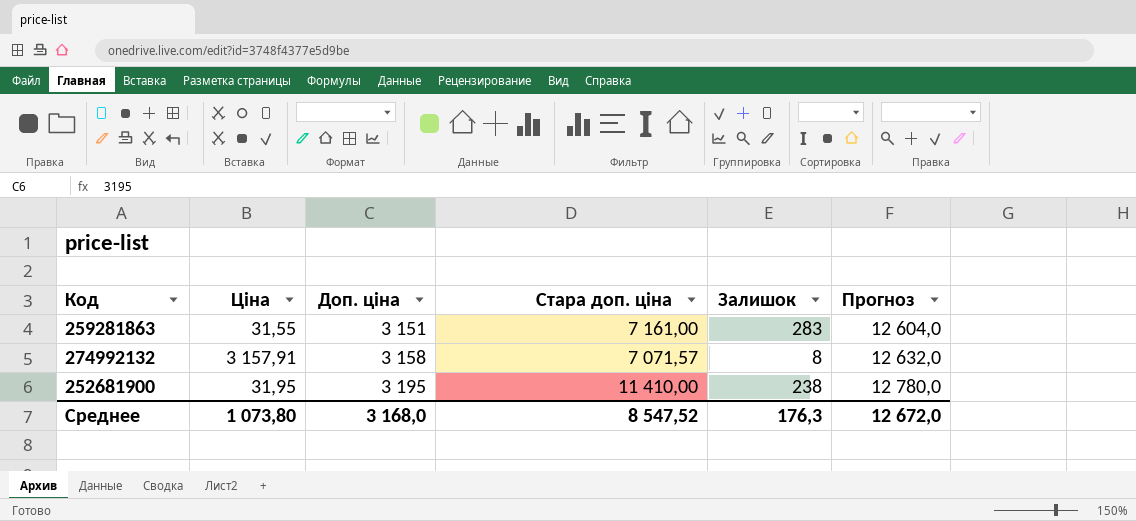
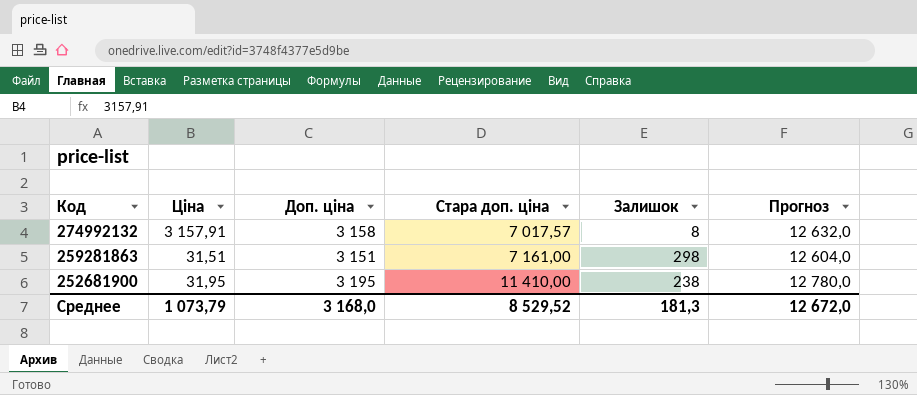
row order: Доп. ціна ascending -> Код descending
274992132 | Стара доп. ціна: 7 071,57 -> 7 017,57
259281863 | Ціна: 31,55 -> 31,51
259281863 | Залишок: 283 -> 298
Среднее | Ціна: 1 073,80 -> 1 073,79
Среднее | Стара доп. ціна: 8 547,52 -> 8 529,52
Среднее | Залишок: 176,3 -> 181,3

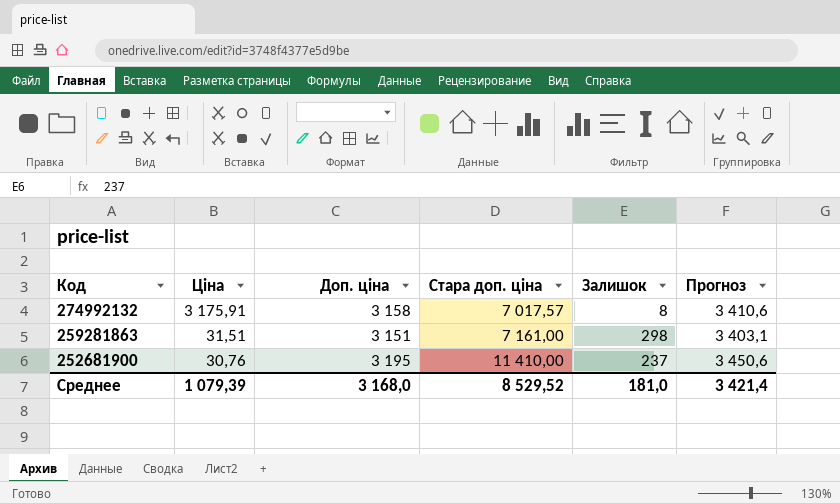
column Прогноз | formula: [Доп. ціна] * 4 -> [Доп. ціна] * 1,08
274992132 | Ціна: 3 157,91 -> 3 175,91
252681900 | Ціна: 31,95 -> 30,76
252681900 | Залишок: 238 -> 237
Среднее | Ціна: 1 073,79 -> 1 079,39
Среднее | Залишок: 181,3 -> 181,0
Среднее | Прогноз: 12 672,0 -> 3 421,4

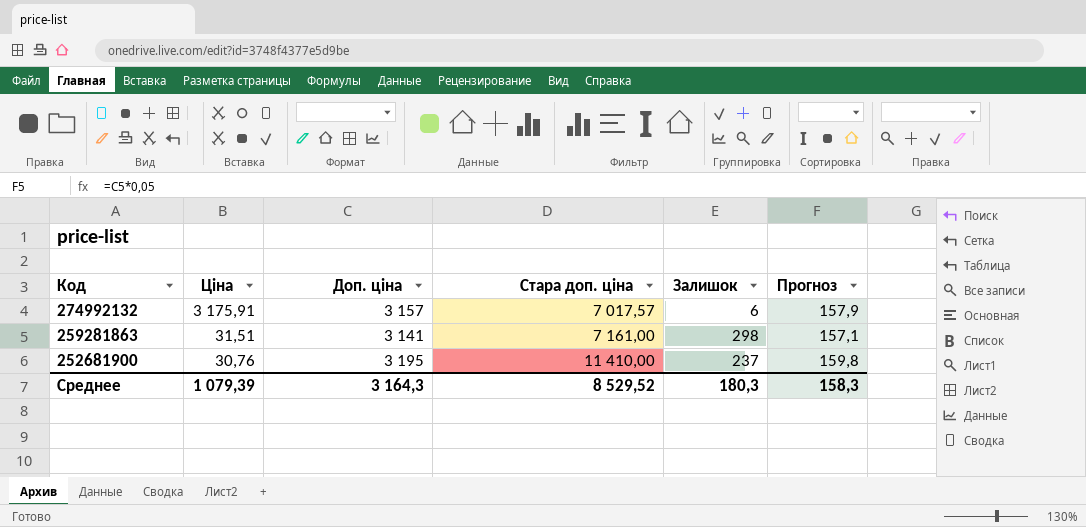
column Прогноз | formula: [Доп. ціна] * 1,08 -> [Доп. ціна] * 0,05
274992132 | Доп. ціна: 3 158 -> 3 157
274992132 | Залишок: 8 -> 6
259281863 | Доп. ціна: 3 151 -> 3 141
Среднее | Доп. ціна: 3 168,0 -> 3 164,3
Среднее | Залишок: 181,0 -> 180,3
Среднее | Прогноз: 3 421,4 -> 158,3

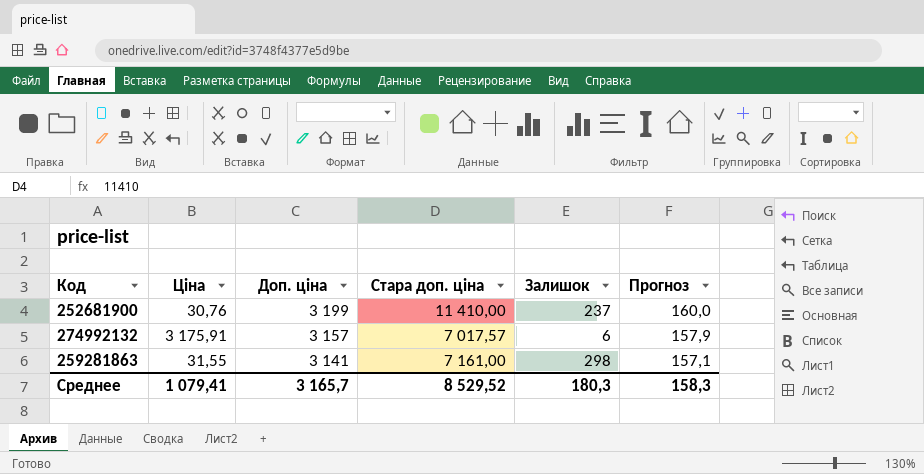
row order: Код descending -> Доп. ціна descending
252681900 | Доп. ціна: 3 195 -> 3 199
252681900 | Прогноз: 159,8 -> 160,0
259281863 | Ціна: 31,51 -> 31,55
Среднее | Ціна: 1 079,39 -> 1 079,41
Среднее | Доп. ціна: 3 164,3 -> 3 165,7

